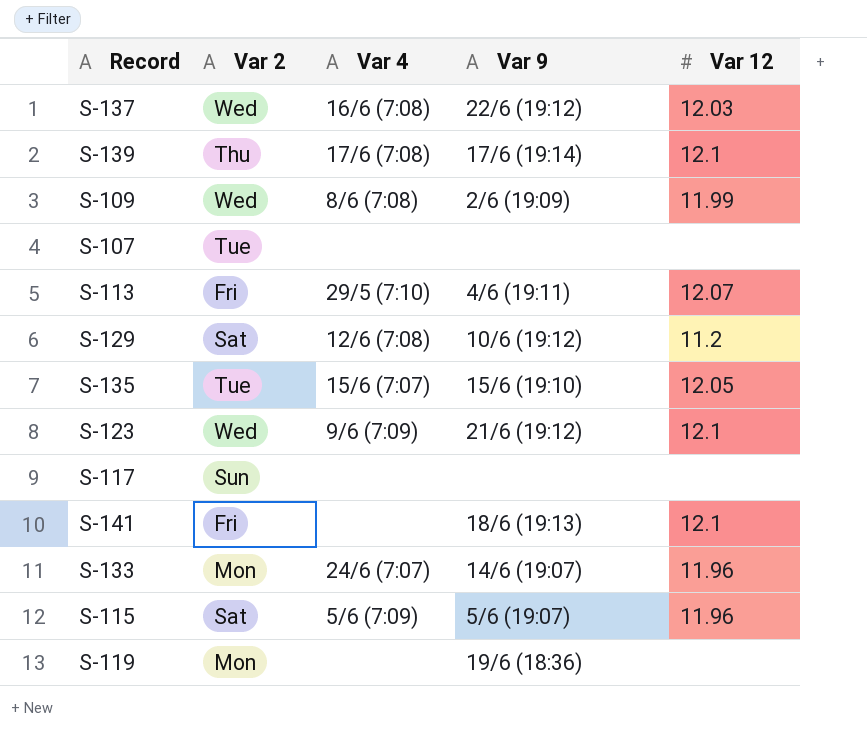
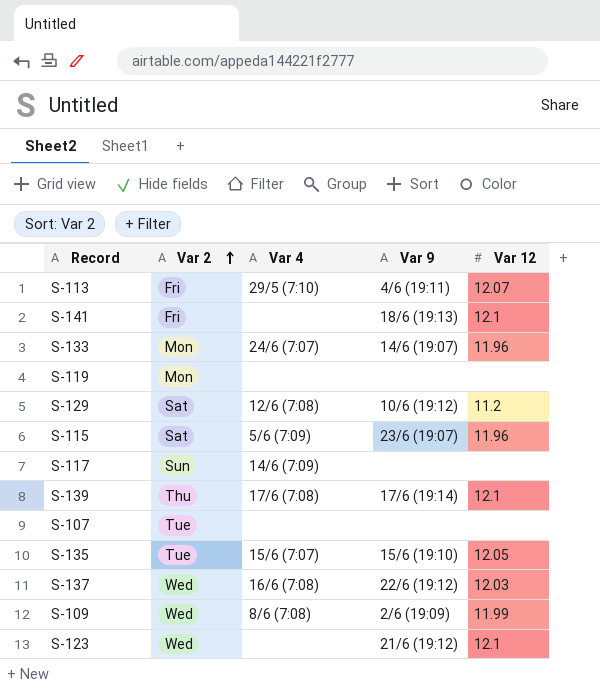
row order: none -> Var 2 ascending
S-119 | Var 9: 19/6 (18:36) -> none
S-115 | Var 9: 5/6 (19:07) -> 23/6 (19:07)
S-117 | Var 4: none -> 14/6 (7:09)
S-123 | Var 4: 9/6 (7:09) -> none

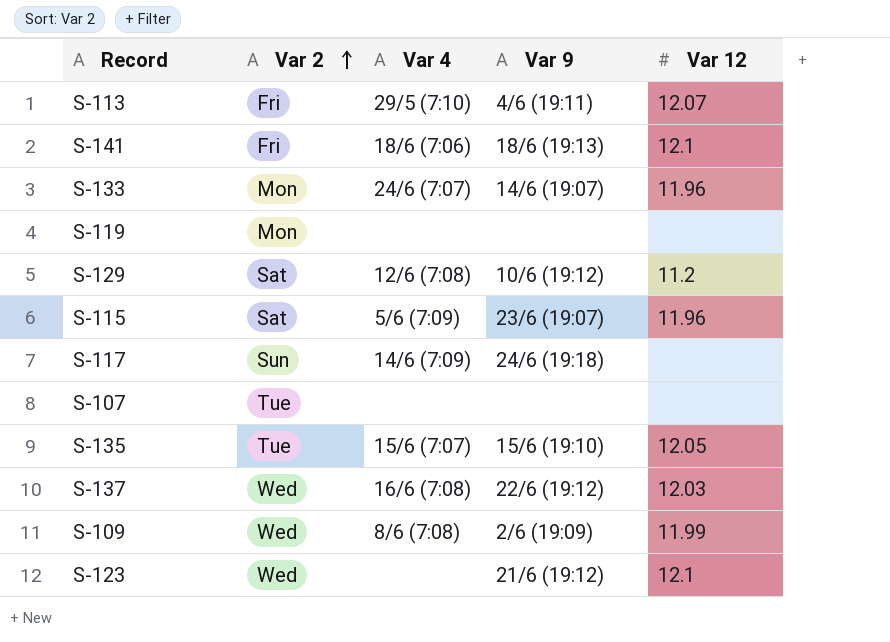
row S-139: Thu | 17/6 (7:08) | 17/6 (19:14) | 12.1 -> none
S-141 | Var 4: none -> 18/6 (7:06)
S-117 | Var 9: none -> 24/6 (19:18)

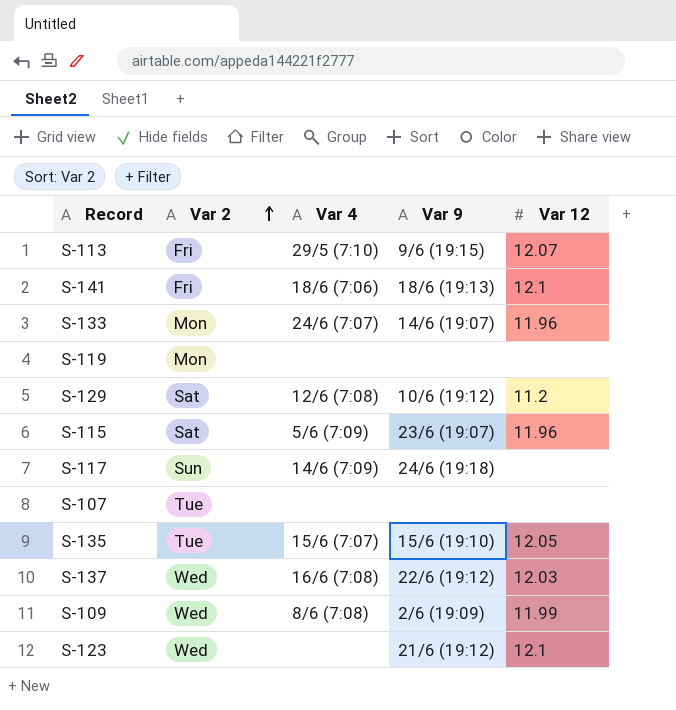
S-113 | Var 9: 4/6 (19:11) -> 9/6 (19:15)

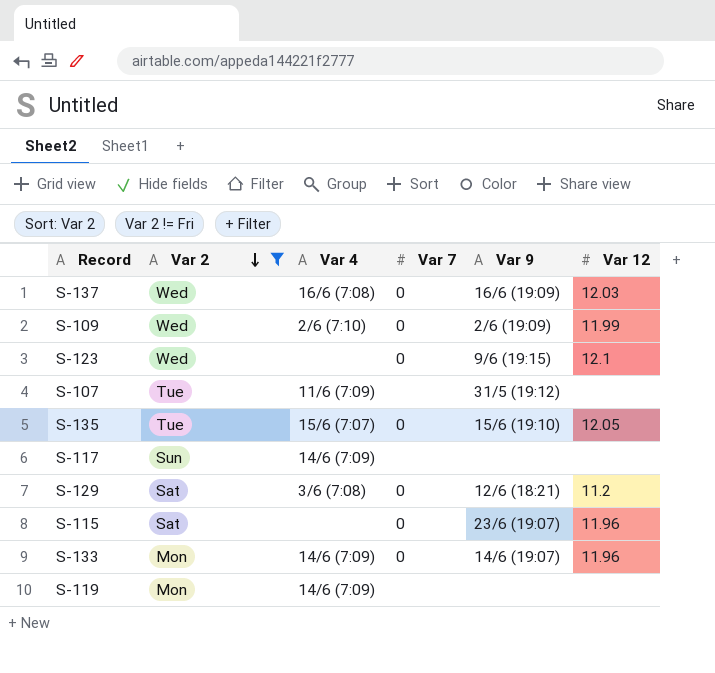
filter: none -> Var 2 != Fri
row order: Var 2 ascending -> Var 2 descending
column Var 7 | position: none -> 4
S-137 | Var 9: 22/6 (19:12) -> 16/6 (19:09)
S-109 | Var 4: 8/6 (7:08) -> 2/6 (7:10)
S-123 | Var 9: 21/6 (19:12) -> 9/6 (19:15)
S-107 | Var 4: none -> 11/6 (7:09)
S-107 | Var 9: none -> 31/5 (19:12)
S-117 | Var 9: 24/6 (19:18) -> none
S-129 | Var 4: 12/6 (7:08) -> 3/6 (7:08)
S-129 | Var 9: 10/6 (19:12) -> 12/6 (18:21)
S-115 | Var 4: 5/6 (7:09) -> none
S-133 | Var 4: 24/6 (7:07) -> 14/6 (7:09)
S-119 | Var 4: none -> 14/6 (7:09)

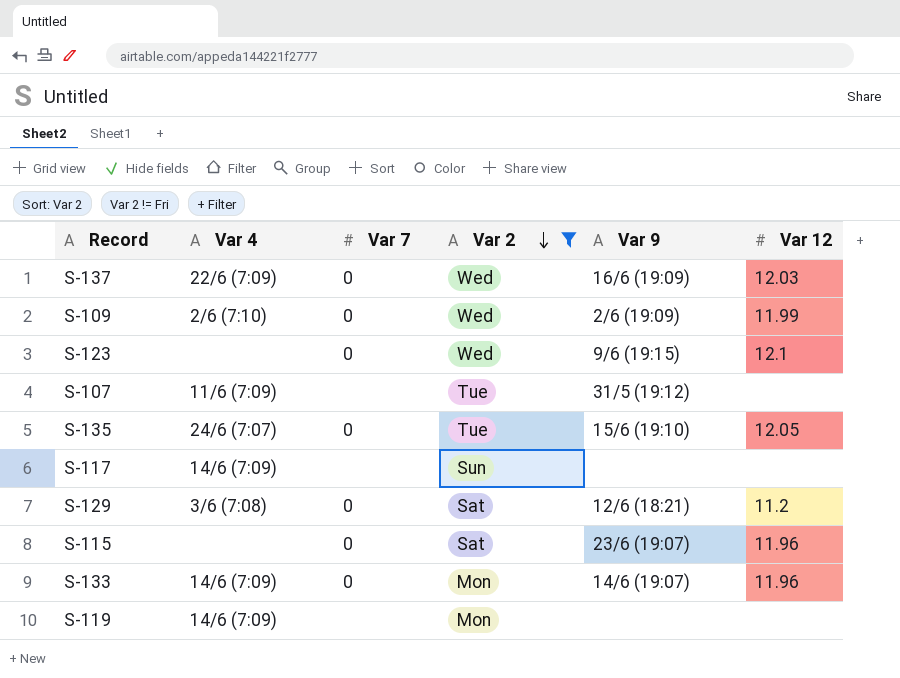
column Var 2 | position: 2 -> 4
S-137 | Var 4: 16/6 (7:08) -> 22/6 (7:09)
S-135 | Var 4: 15/6 (7:07) -> 24/6 (7:07)

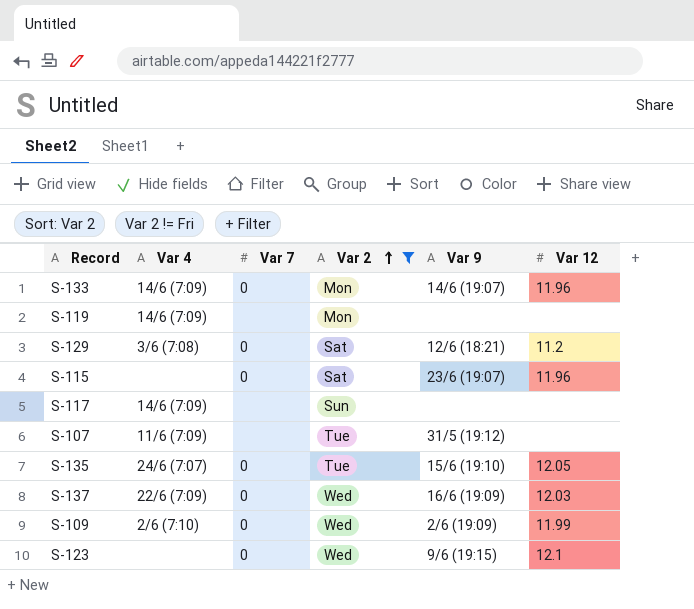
row order: Var 2 descending -> Var 2 ascending

